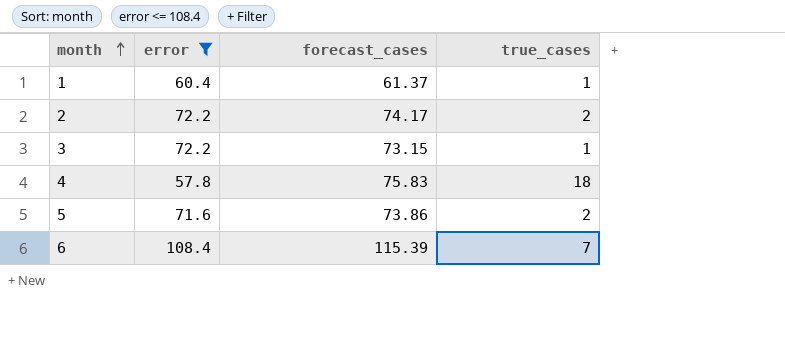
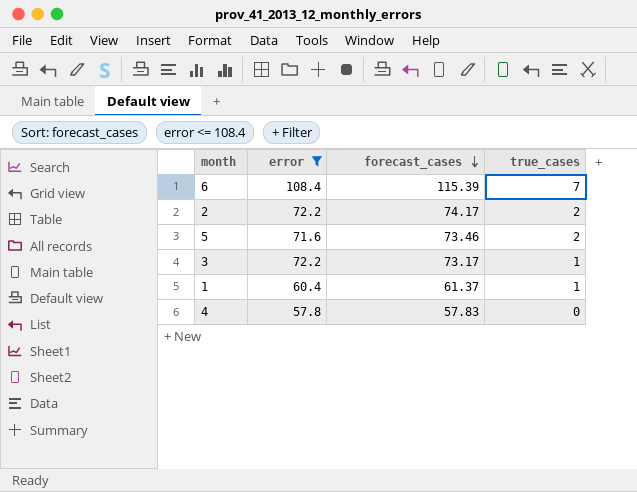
row order: month ascending -> forecast_cases descending
5 | forecast_cases: 73.86 -> 73.46
3 | forecast_cases: 73.15 -> 73.17
4 | forecast_cases: 75.83 -> 57.83
4 | true_cases: 18 -> 0

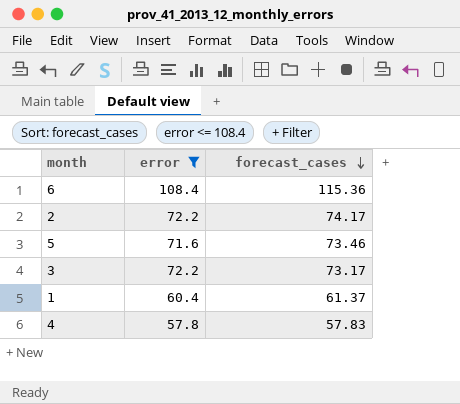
column true_cases | formula: [forecast_cases] - [error] -> none
6 | forecast_cases: 115.39 -> 115.36

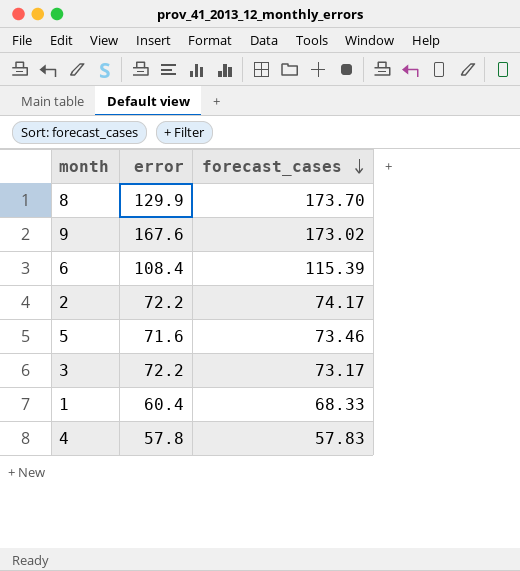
filter: error <= 108.4 -> none
6 | forecast_cases: 115.36 -> 115.39
1 | forecast_cases: 61.37 -> 68.33

